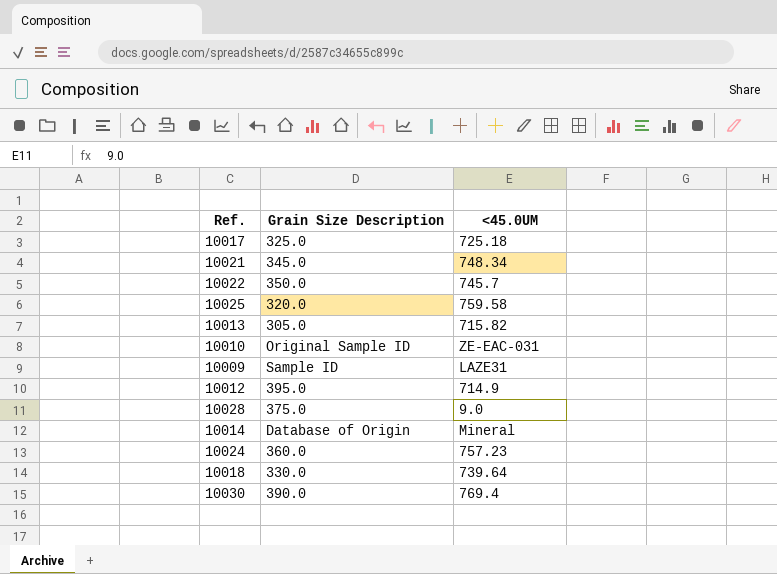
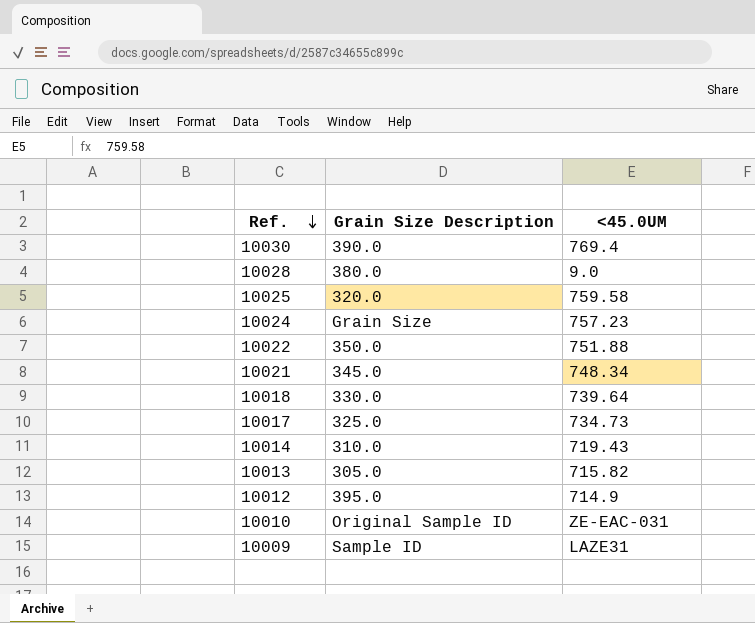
row order: none -> Ref. descending
10028 | Grain Size Description: 375.0 -> 380.0
10024 | Grain Size Description: 360.0 -> Grain Size
10022 | <45.0UM: 745.7 -> 751.88
10017 | <45.0UM: 725.18 -> 734.73
10014 | Grain Size Description: Database of Origin -> 310.0
10014 | <45.0UM: Mineral -> 719.43

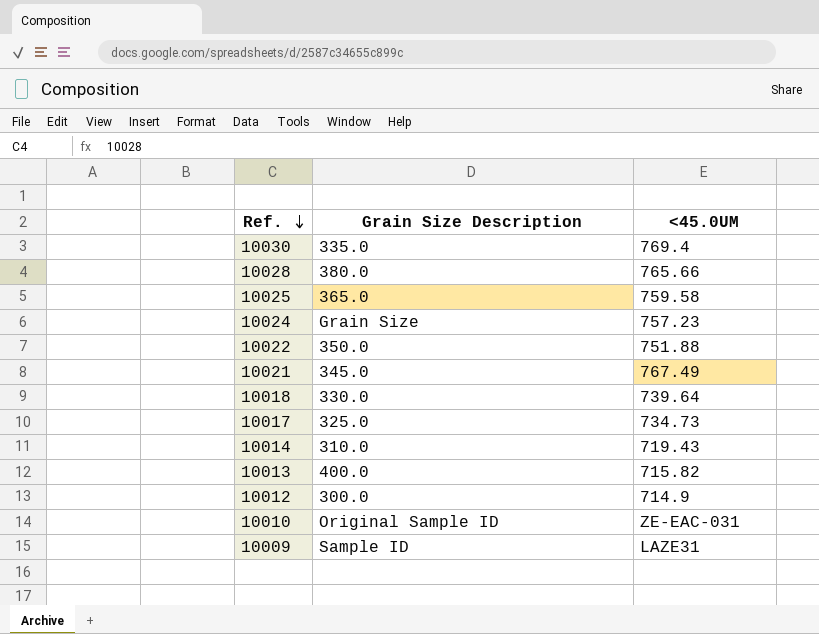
10030 | Grain Size Description: 390.0 -> 335.0
10028 | <45.0UM: 9.0 -> 765.66
10025 | Grain Size Description: 320.0 -> 365.0
10021 | <45.0UM: 748.34 -> 767.49
10013 | Grain Size Description: 305.0 -> 400.0
10012 | Grain Size Description: 395.0 -> 300.0

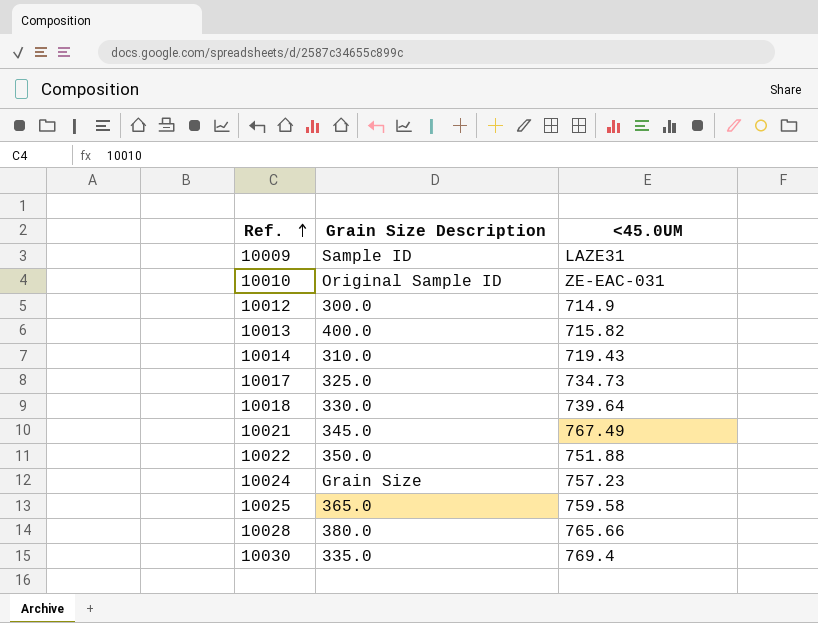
row order: Ref. descending -> Ref. ascending

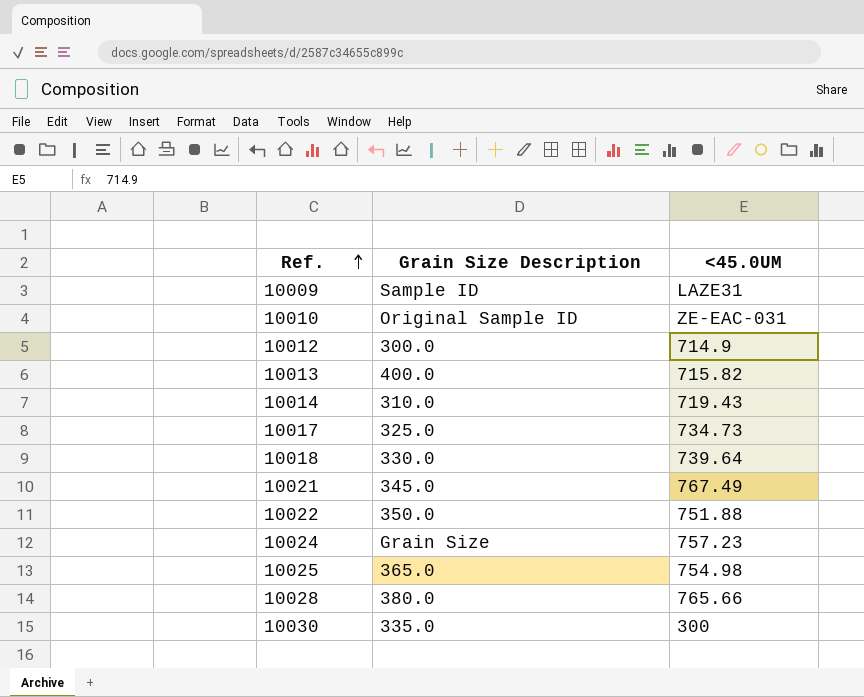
10025 | <45.0UM: 759.58 -> 754.98
10030 | <45.0UM: 769.4 -> 300

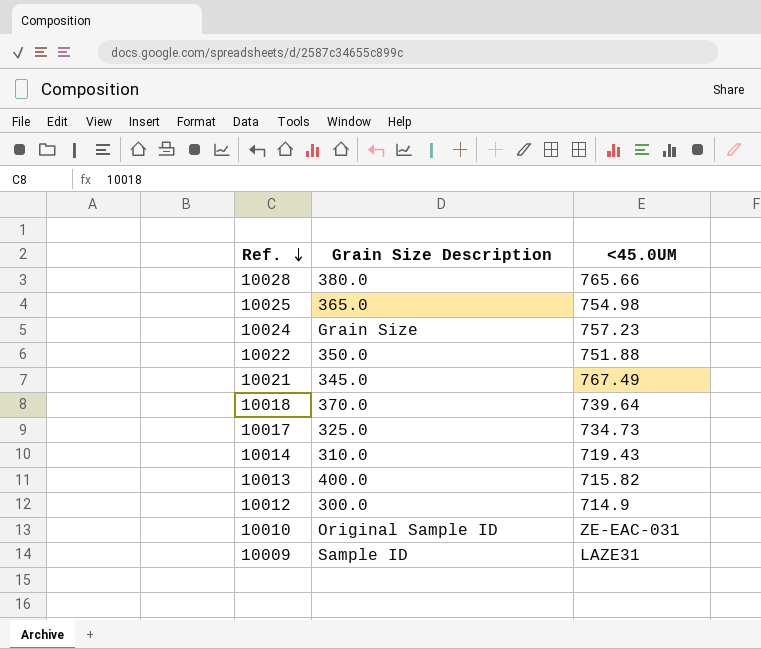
row order: Ref. ascending -> Ref. descending
row 10030: 335.0 | 300 -> none
10018 | Grain Size Description: 330.0 -> 370.0

